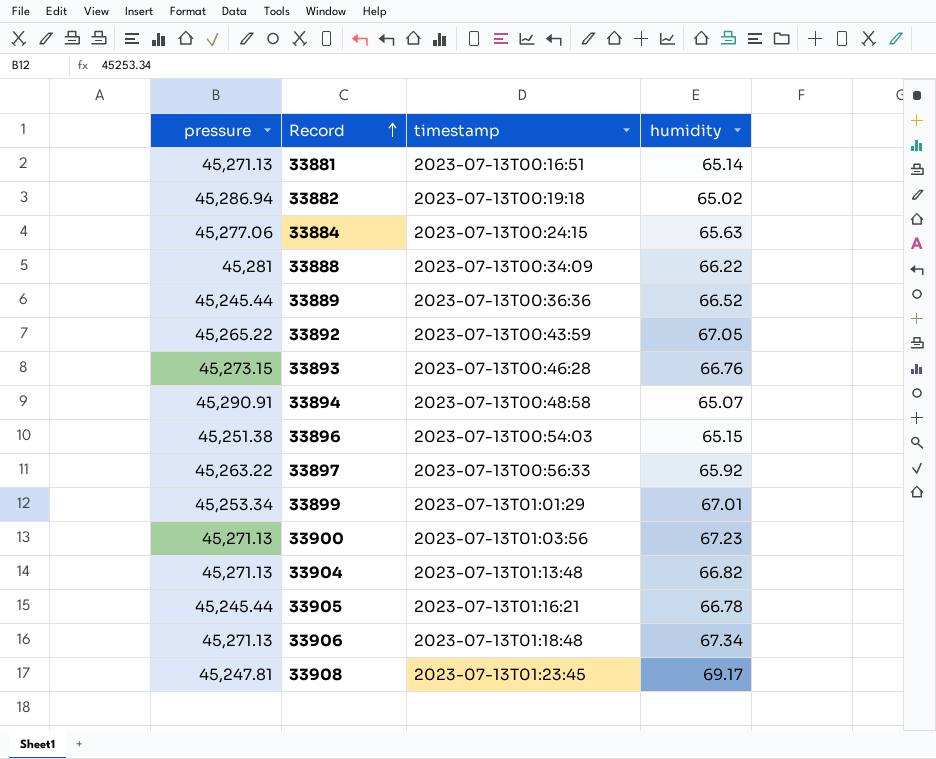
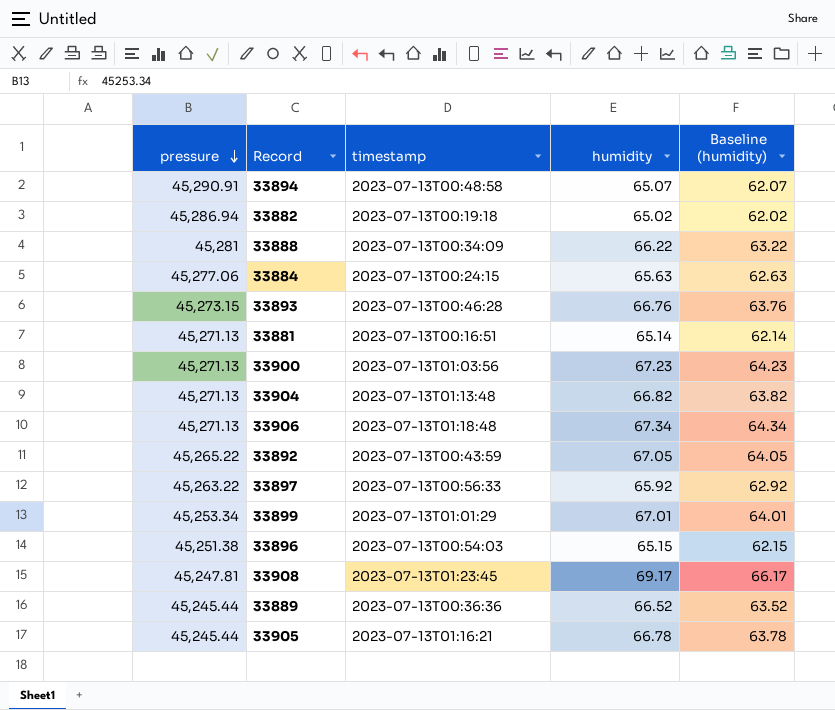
row order: Record ascending -> pressure descending
column Baseline (humidity) | formula: none -> [humidity] - 3

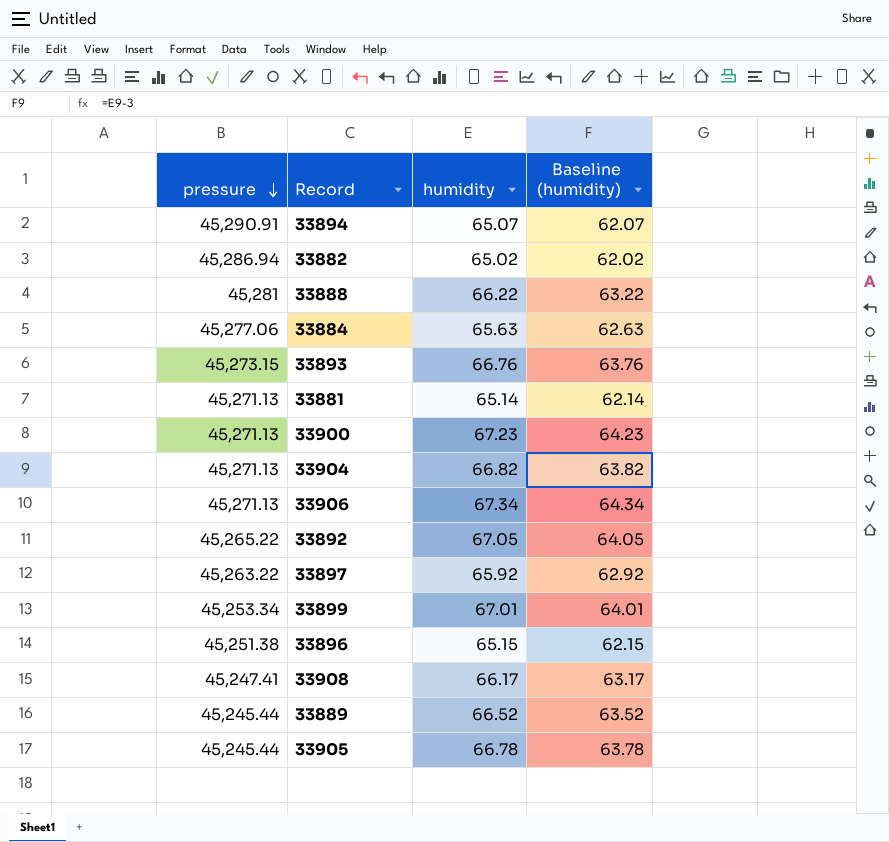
column timestamp | position: 3 -> none
33908 | pressure: 45,247.81 -> 45,247.41
33908 | humidity: 69.17 -> 66.17
33908 | Baseline (humidity): 66.17 -> 63.17

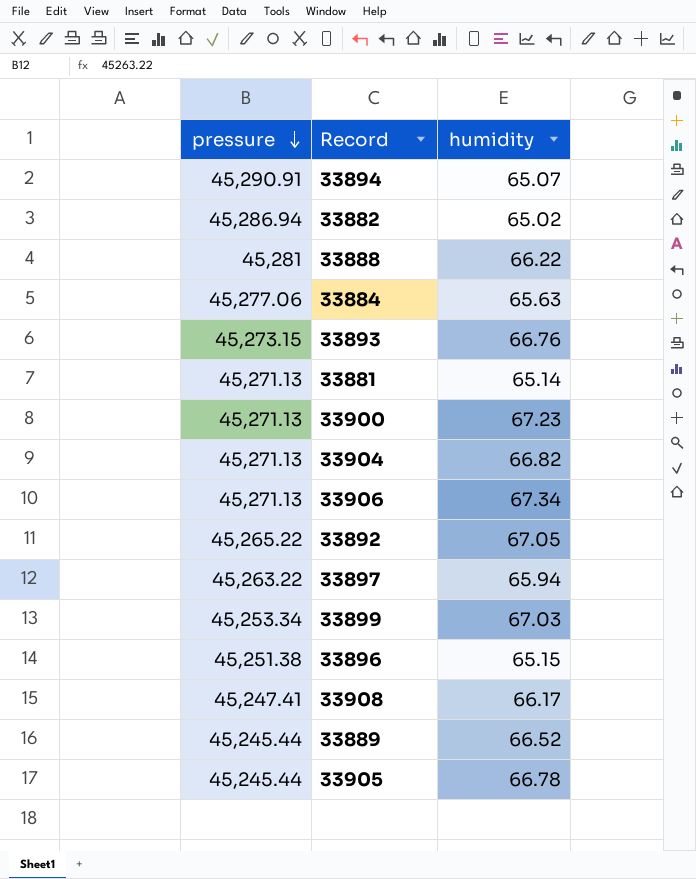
column Baseline (humidity) | formula: [humidity] - 3 -> none
33897 | humidity: 65.92 -> 65.94
33899 | humidity: 67.01 -> 67.03

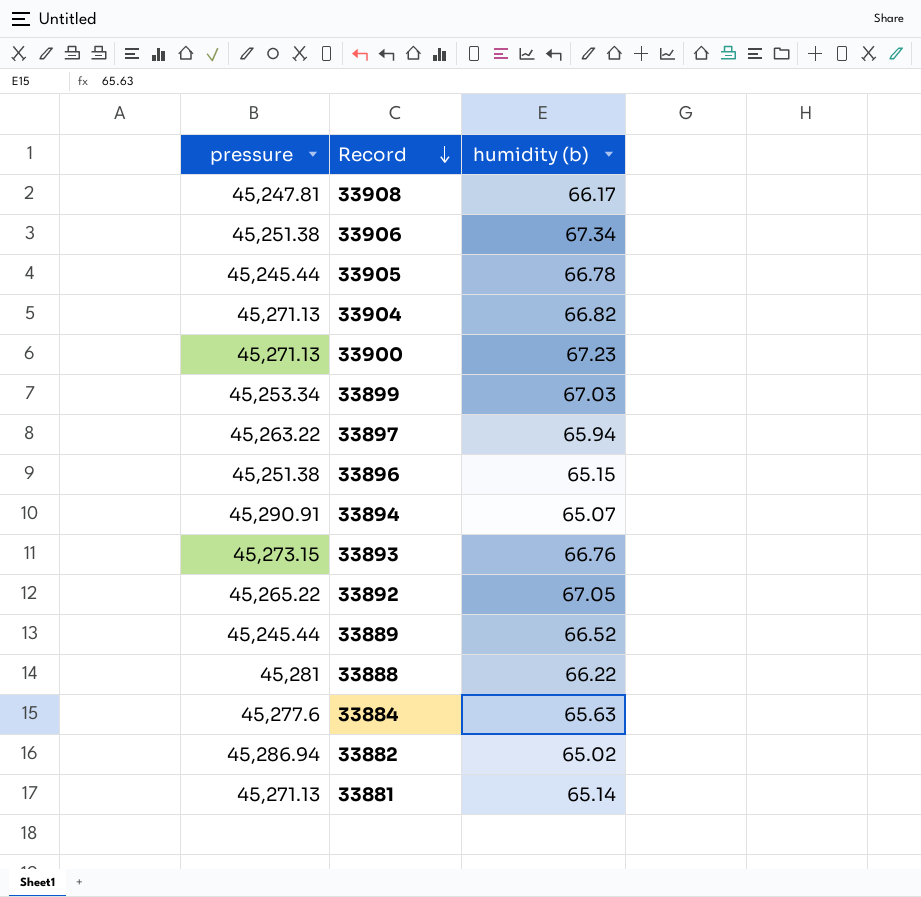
row order: pressure descending -> Record descending
column name: humidity -> humidity (b)
33908 | pressure: 45,247.41 -> 45,247.81
33906 | pressure: 45,271.13 -> 45,251.38
33884 | pressure: 45,277.06 -> 45,277.6

